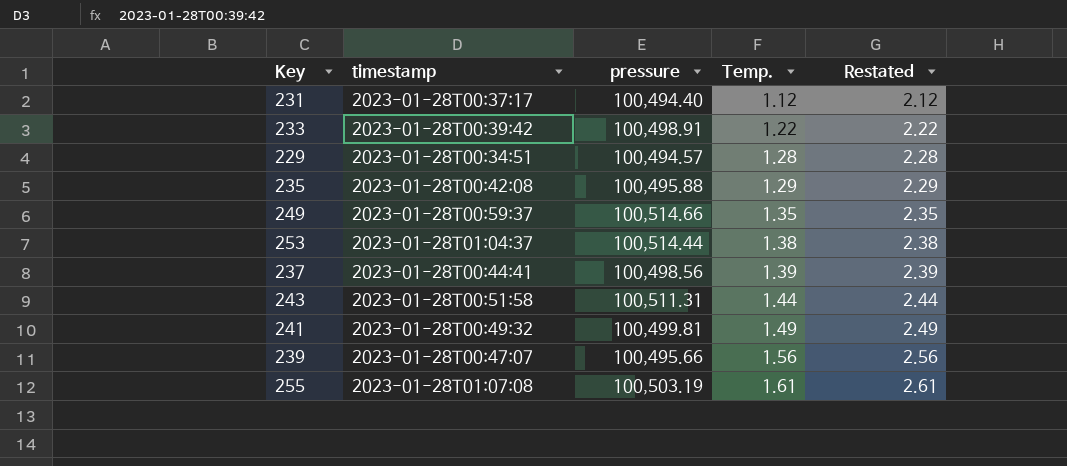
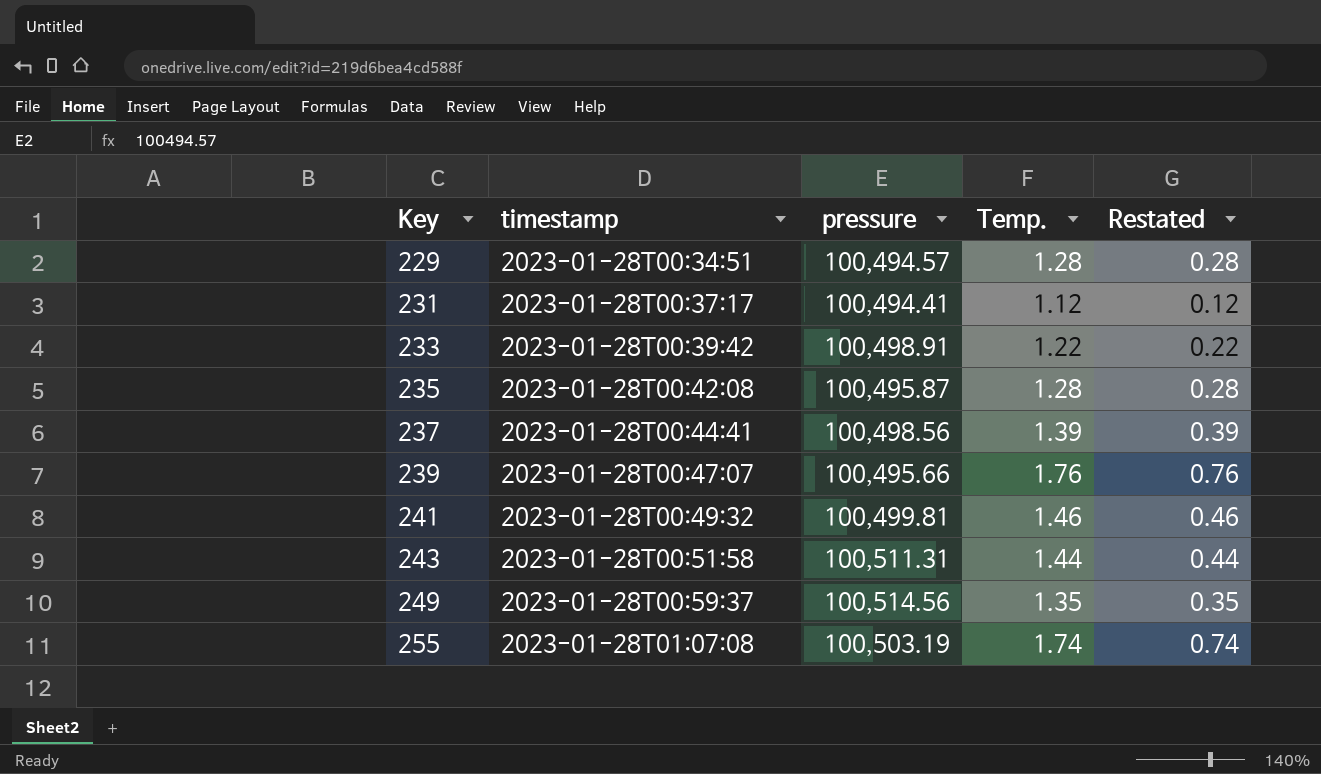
row order: Temp. ascending -> Key ascending
column Restated | formula: [Temp.] + 1 -> [Temp.] - 1
row 253: 2023-01-28T01:04:37 | 100,514.44 | 1.38 | 2.38 -> none
231 | pressure: 100,494.40 -> 100,494.41
235 | pressure: 100,495.88 -> 100,495.87
235 | Temp.: 1.29 -> 1.28
239 | Temp.: 1.56 -> 1.76
241 | Temp.: 1.49 -> 1.46
249 | pressure: 100,514.66 -> 100,514.56
255 | Temp.: 1.61 -> 1.74

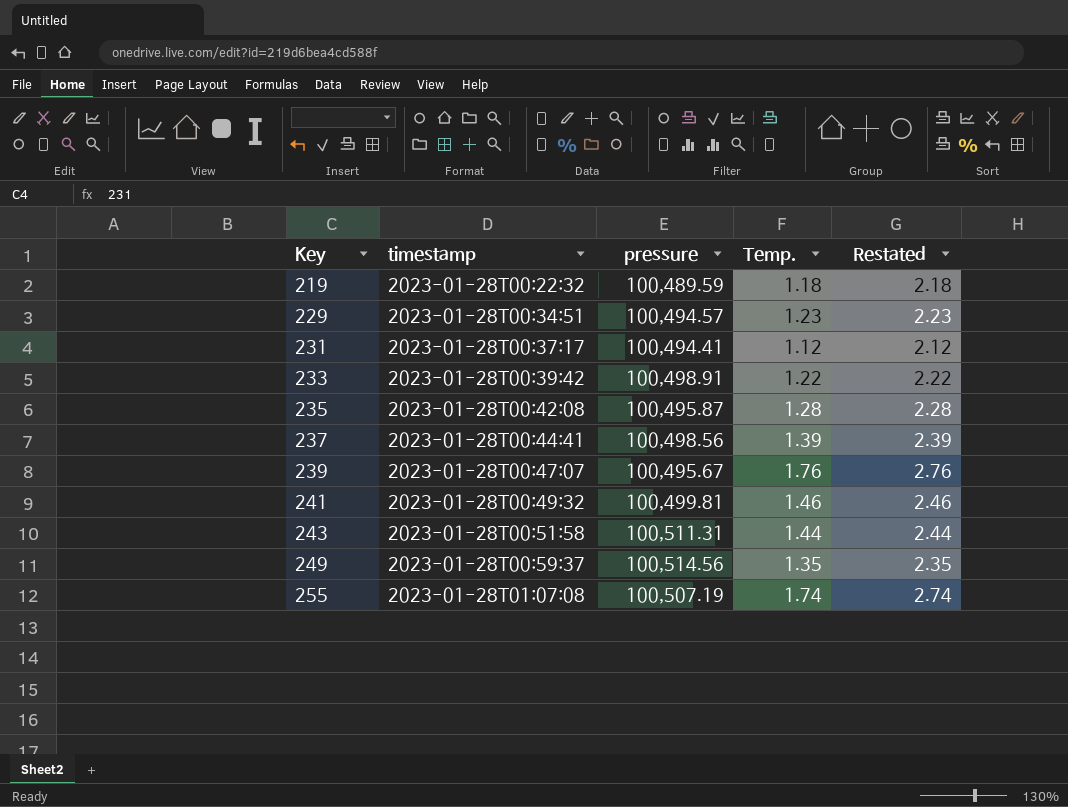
column Restated | formula: [Temp.] - 1 -> [Temp.] + 1
row 219: none -> 2023-01-28T00:22:32 | 100,489.59 | 1.18 | 2.18
229 | Temp.: 1.28 -> 1.23
239 | pressure: 100,495.66 -> 100,495.67
255 | pressure: 100,503.19 -> 100,507.19

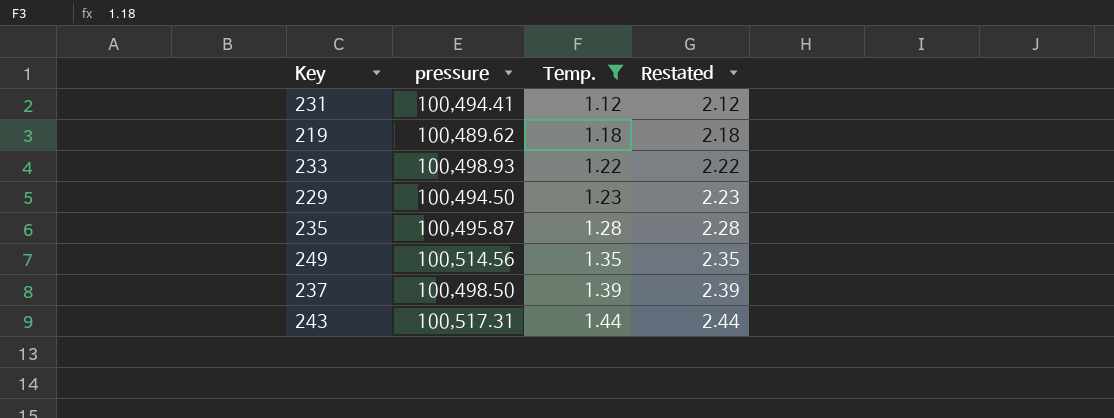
filter: none -> Temp. <= 1.44
row order: Key ascending -> Temp. ascending
column timestamp | position: 2 -> none
219 | pressure: 100,489.59 -> 100,489.62
233 | pressure: 100,498.91 -> 100,498.93
229 | pressure: 100,494.57 -> 100,494.50
237 | pressure: 100,498.56 -> 100,498.50
243 | pressure: 100,511.31 -> 100,517.31

